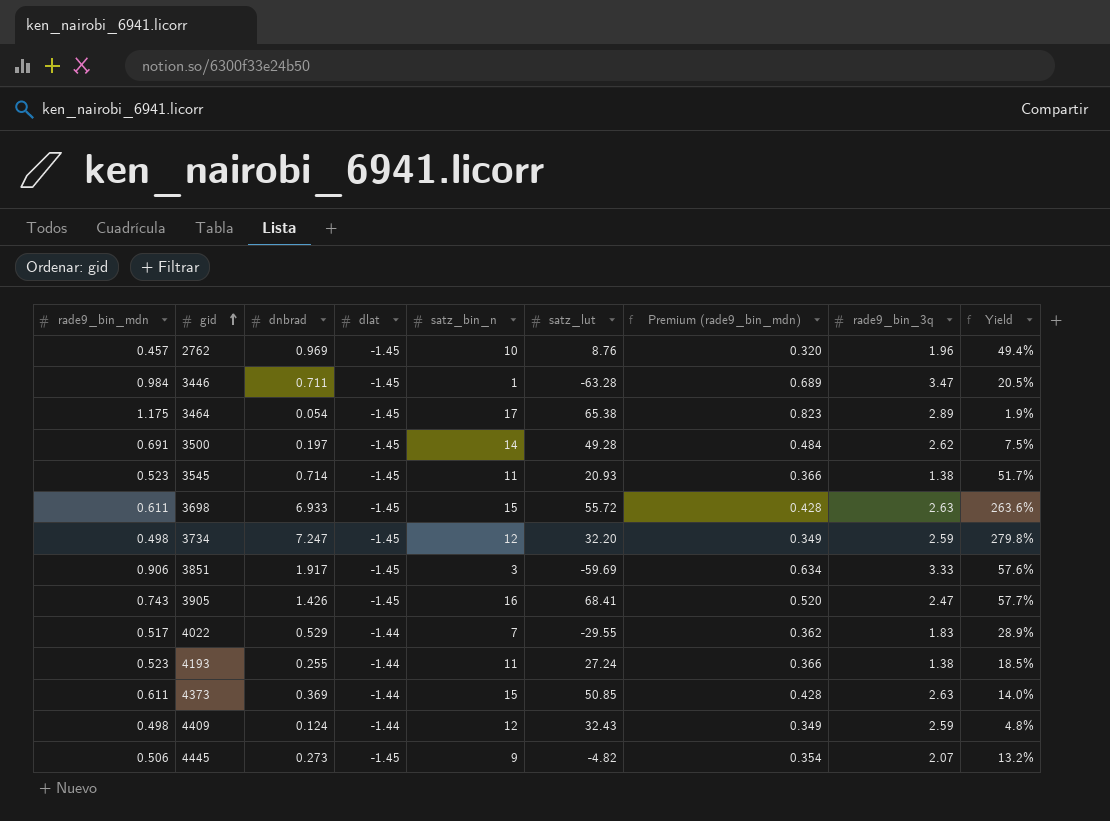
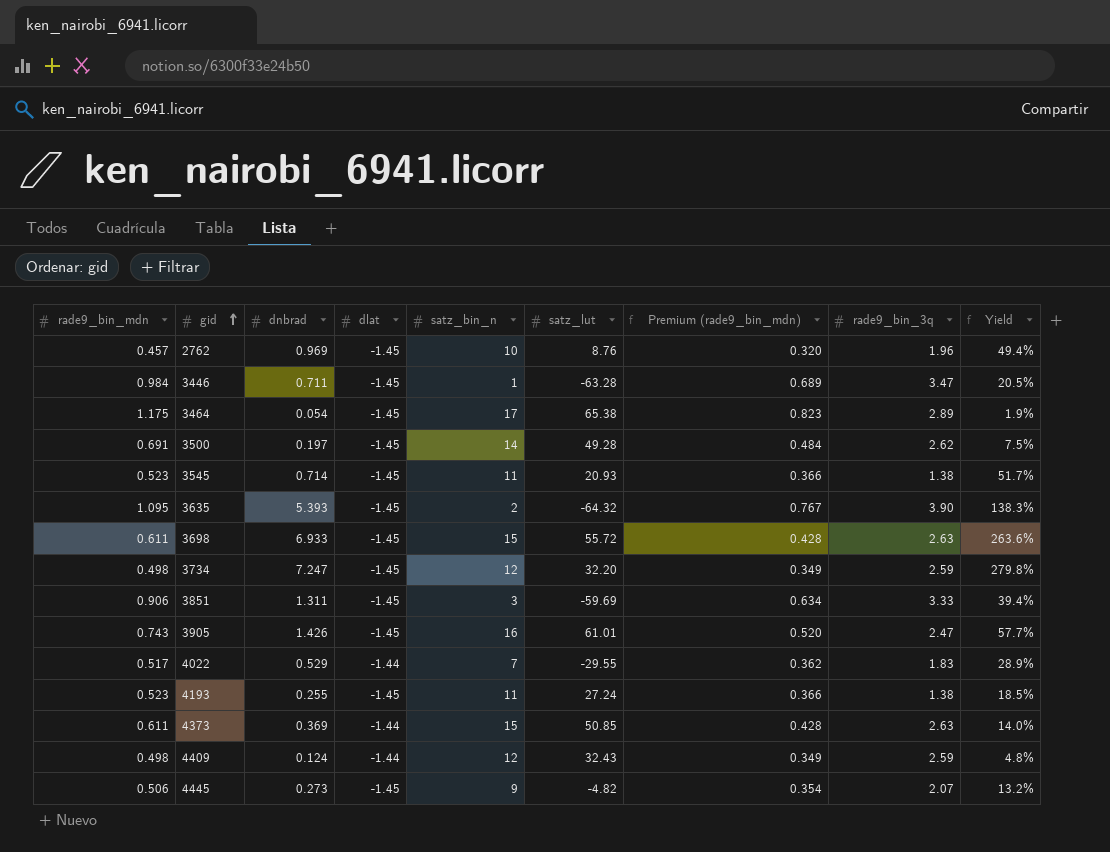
row 3635: none -> 1.095 | 5.393 | -1.45 | 2 | -64.32 | 0.767 | 3.90 | 138.3%
3851 | dnbrad: 1.917 -> 1.311
3851 | Yield: 57.6% -> 39.4%
3905 | satz_lut: 68.41 -> 61.01
4193 | dlat: -1.44 -> -1.45

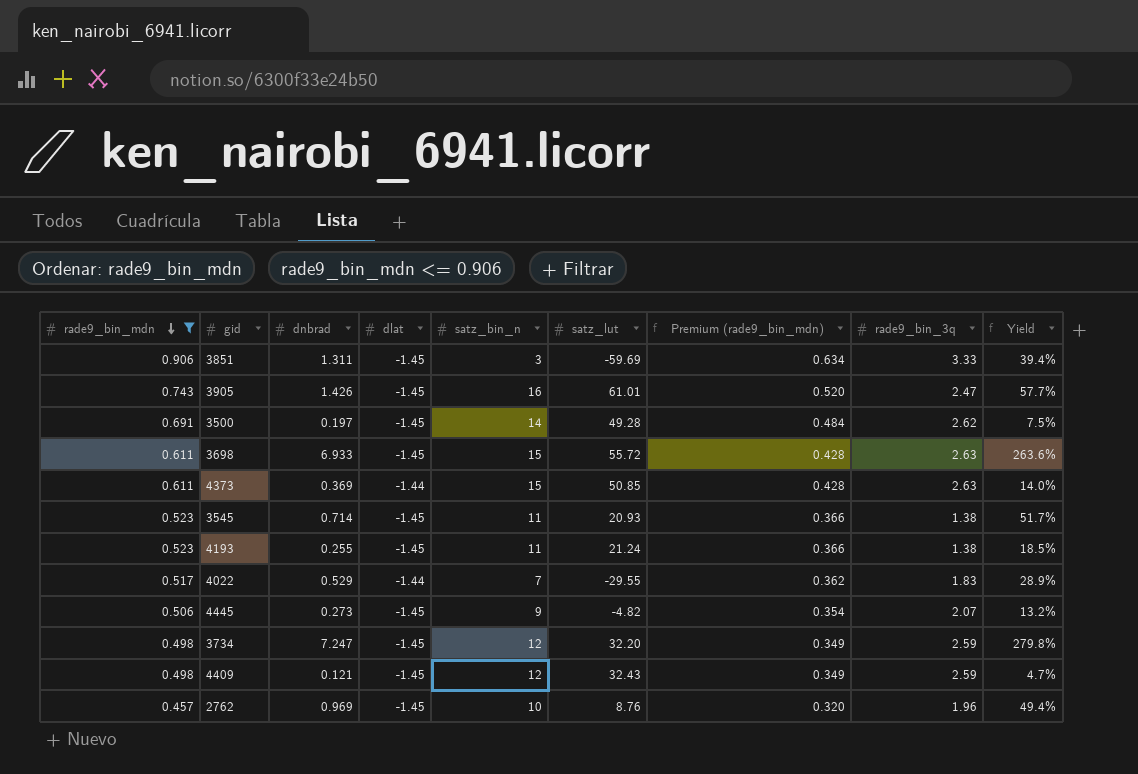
filter: none -> rade9_bin_mdn <= 0.906
row order: gid ascending -> rade9_bin_mdn descending
4193 | satz_lut: 27.24 -> 21.24
4409 | dnbrad: 0.124 -> 0.121
4409 | dlat: -1.44 -> -1.45
4409 | Yield: 4.8% -> 4.7%

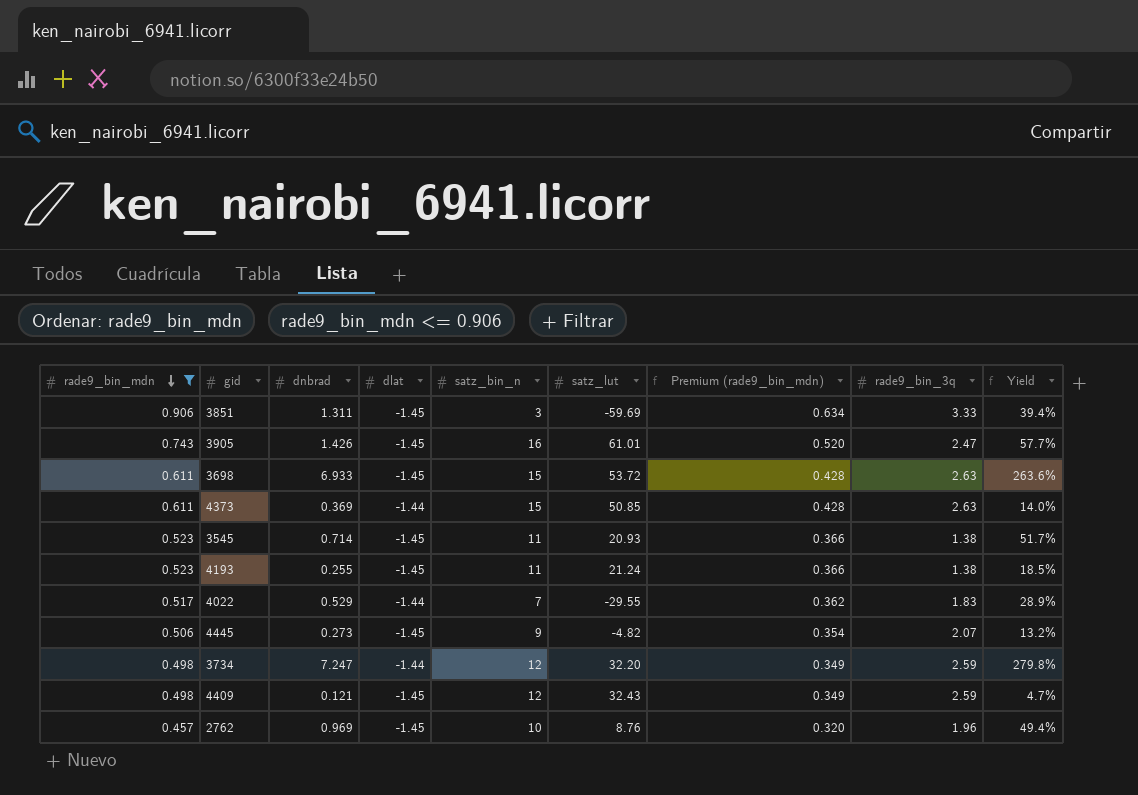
row 3500: 0.691 | 0.197 | -1.45 | 14 | 49.28 | 0.484 | 2.62 | 7.5% -> none
3698 | satz_lut: 55.72 -> 53.72
3734 | dlat: -1.45 -> -1.44

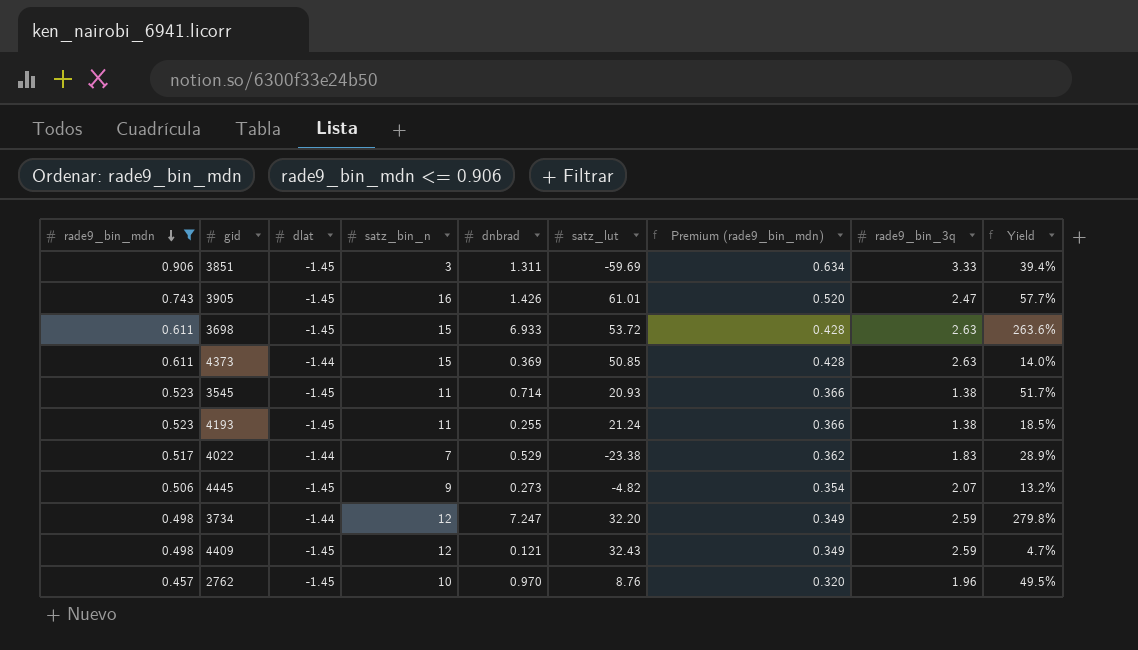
column dnbrad | position: 3 -> 5
4022 | satz_lut: -29.55 -> -23.38
2762 | dnbrad: 0.969 -> 0.970
2762 | Yield: 49.4% -> 49.5%

